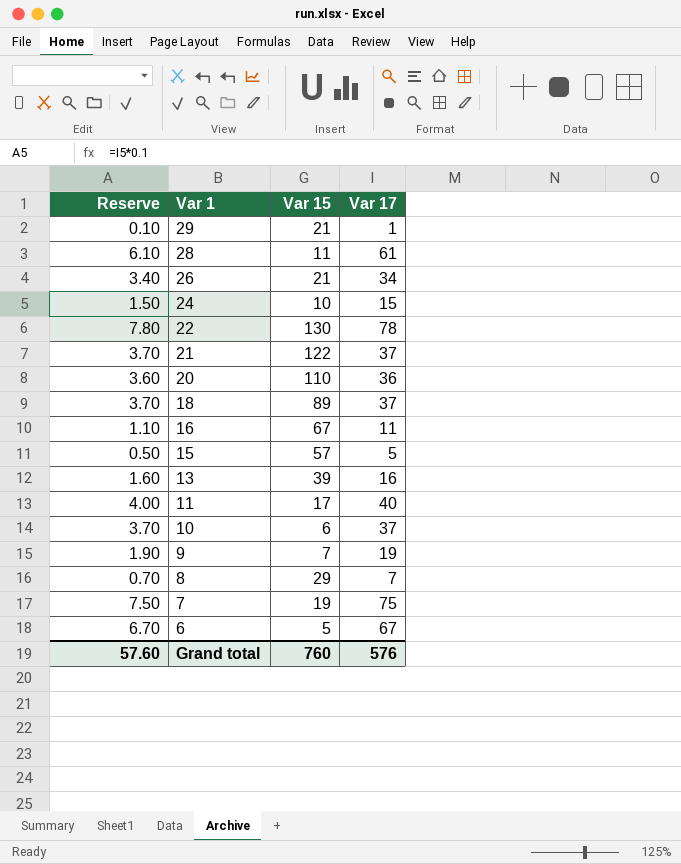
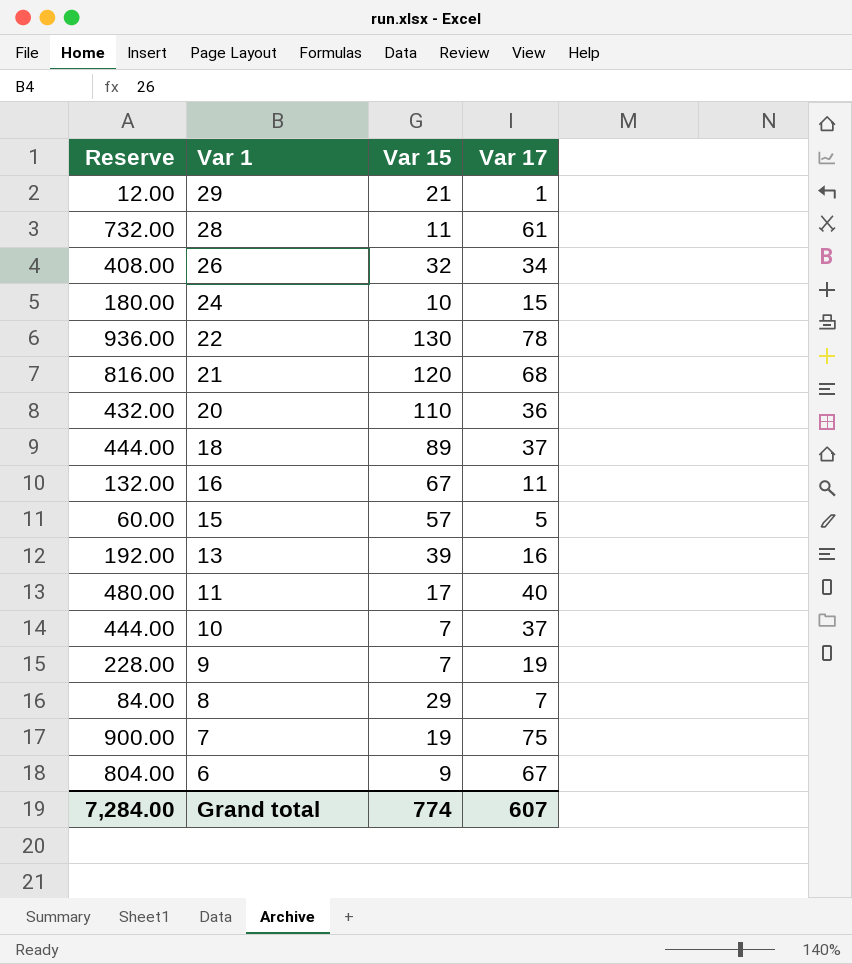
column Reserve | formula: [Var 17] * 0.1 -> [Var 17] * 12
26 | Var 15: 21 -> 32
21 | Var 15: 122 -> 120
21 | Var 17: 37 -> 68
10 | Var 15: 6 -> 7
6 | Var 15: 5 -> 9
Grand total | Reserve: 57.60 -> 7,284.00
Grand total | Var 15: 760 -> 774
Grand total | Var 17: 576 -> 607

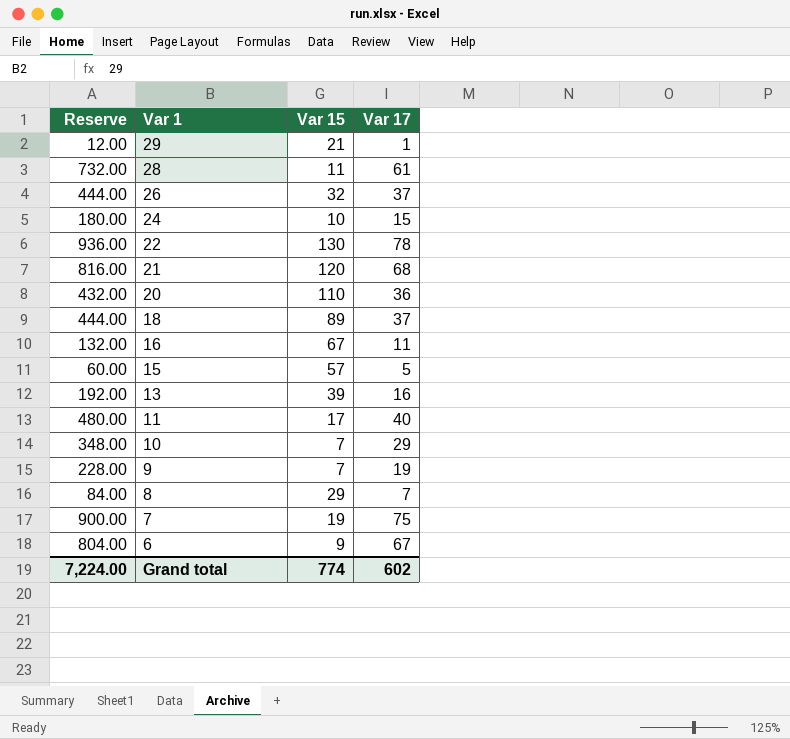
26 | Reserve: 408.00 -> 444.00
26 | Var 17: 34 -> 37
10 | Reserve: 444.00 -> 348.00
10 | Var 17: 37 -> 29
Grand total | Reserve: 7,284.00 -> 7,224.00
Grand total | Var 17: 607 -> 602

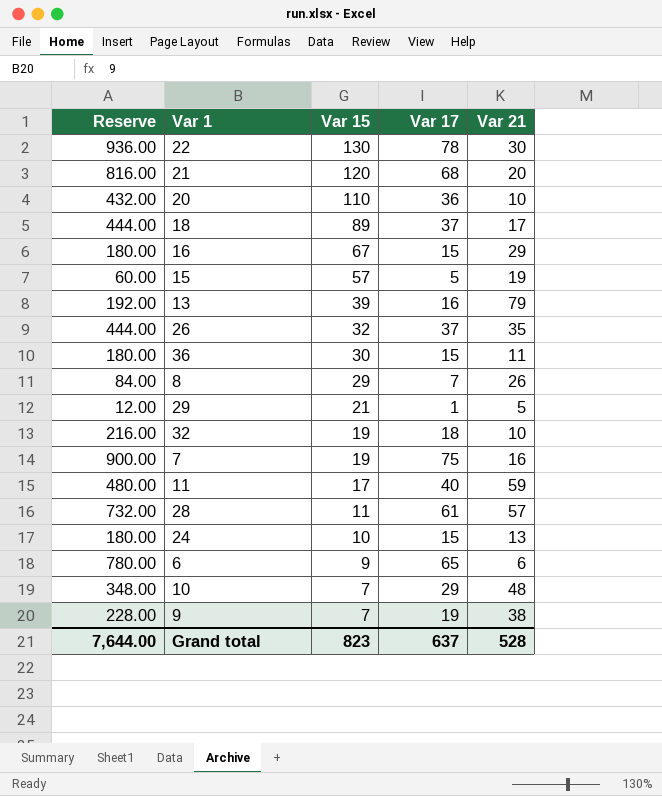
row order: Var 1 descending -> Var 15 descending
column Var 21 | position: none -> 5
16 | Reserve: 132.00 -> 180.00
16 | Var 17: 11 -> 15
row 36: none -> 180.00 | 30 | 15 | 11
row 32: none -> 216.00 | 19 | 18 | 10
6 | Reserve: 804.00 -> 780.00
6 | Var 17: 67 -> 65
Grand total | Reserve: 7,224.00 -> 7,644.00
Grand total | Var 15: 774 -> 823
Grand total | Var 17: 602 -> 637

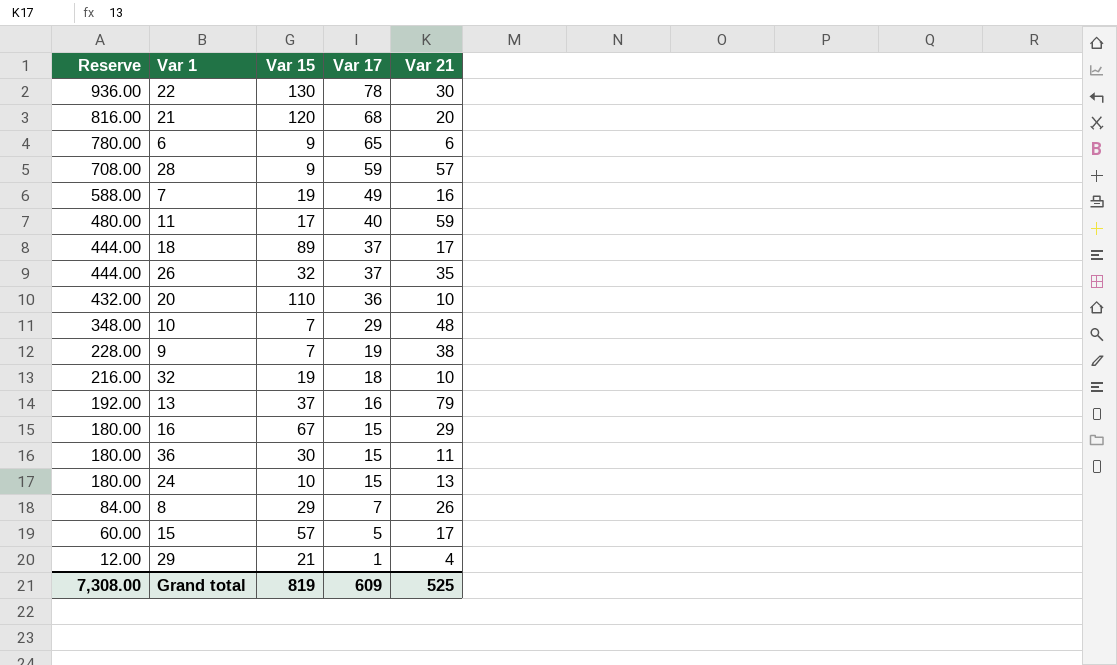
row order: Var 15 descending -> Reserve descending
28 | Reserve: 732.00 -> 708.00
28 | Var 15: 11 -> 9
28 | Var 17: 61 -> 59
7 | Reserve: 900.00 -> 588.00
7 | Var 17: 75 -> 49
13 | Var 15: 39 -> 37
15 | Var 21: 19 -> 17
29 | Var 21: 5 -> 4
Grand total | Reserve: 7,644.00 -> 7,308.00
Grand total | Var 15: 823 -> 819
Grand total | Var 17: 637 -> 609
Grand total | Var 21: 528 -> 525

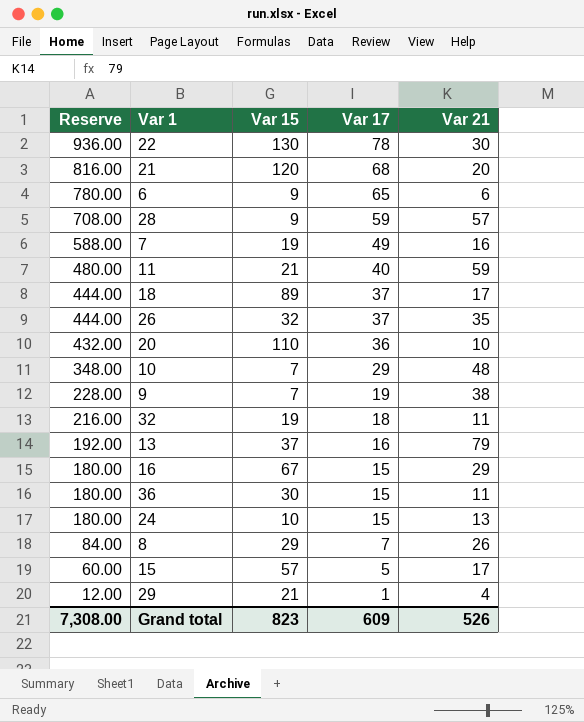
11 | Var 15: 17 -> 21
32 | Var 21: 10 -> 11
Grand total | Var 15: 819 -> 823
Grand total | Var 21: 525 -> 526

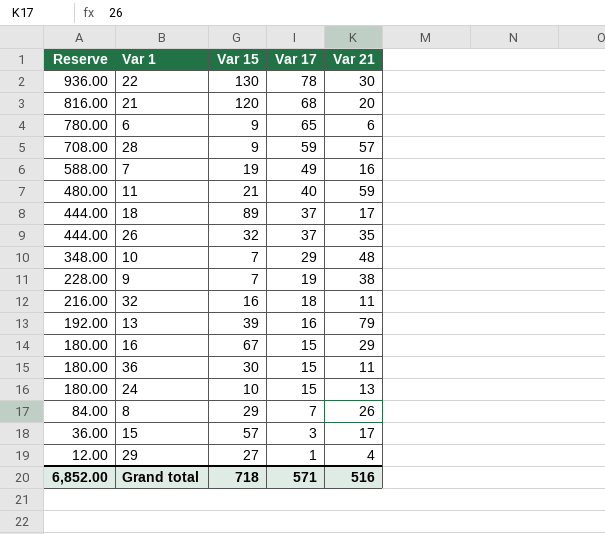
row 20: 432.00 | 110 | 36 | 10 -> none
32 | Var 15: 19 -> 16
13 | Var 15: 37 -> 39
15 | Reserve: 60.00 -> 36.00
15 | Var 17: 5 -> 3
29 | Var 15: 21 -> 27
Grand total | Reserve: 7,308.00 -> 6,852.00
Grand total | Var 15: 823 -> 718
Grand total | Var 17: 609 -> 571
Grand total | Var 21: 526 -> 516

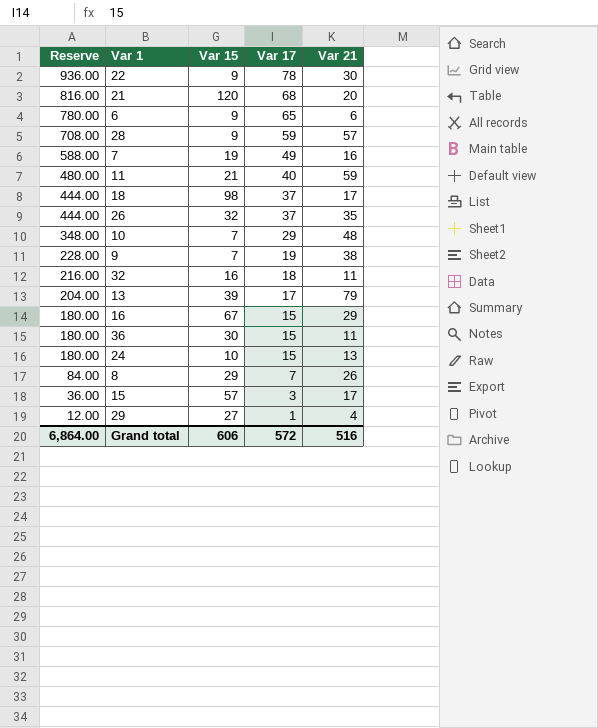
22 | Var 15: 130 -> 9
18 | Var 15: 89 -> 98
13 | Reserve: 192.00 -> 204.00
13 | Var 17: 16 -> 17
Grand total | Reserve: 6,852.00 -> 6,864.00
Grand total | Var 15: 718 -> 606
Grand total | Var 17: 571 -> 572

